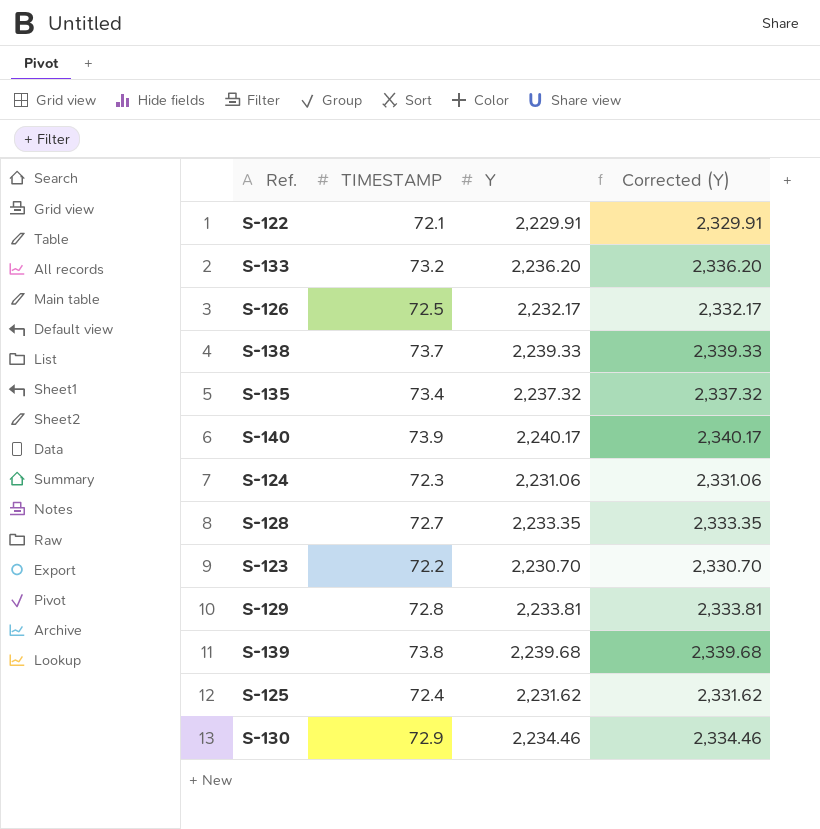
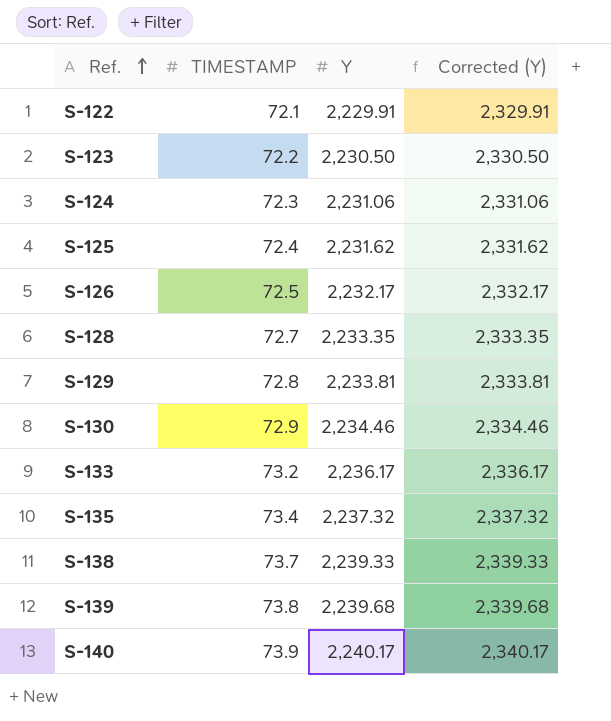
row order: none -> Ref. ascending
S-123 | Y: 2,230.70 -> 2,230.50
S-123 | Corrected (Y): 2,330.70 -> 2,330.50
S-133 | Y: 2,236.20 -> 2,236.17
S-133 | Corrected (Y): 2,336.20 -> 2,336.17

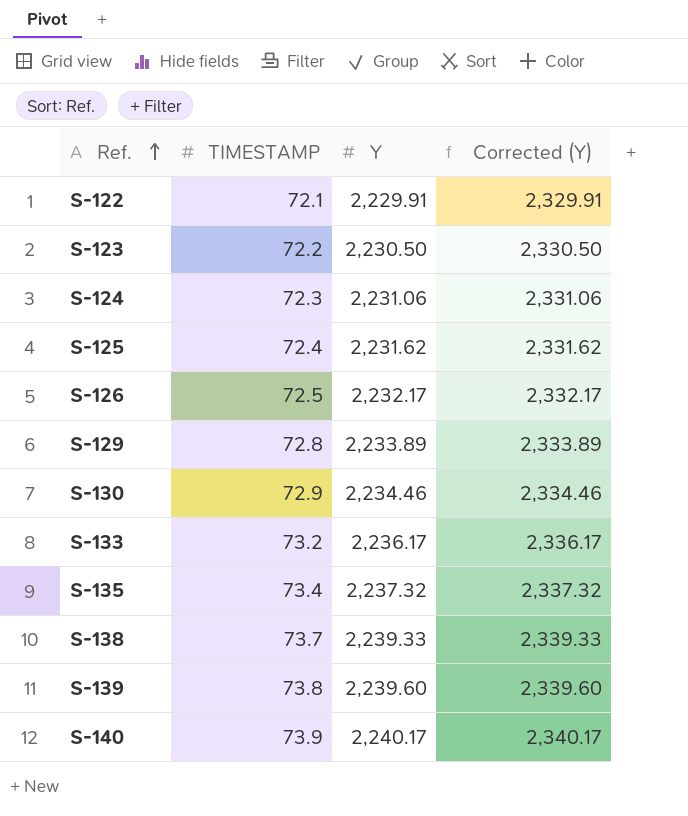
row S-128: 72.7 | 2,233.35 | 2,333.35 -> none
S-129 | Y: 2,233.81 -> 2,233.89
S-129 | Corrected (Y): 2,333.81 -> 2,333.89
S-139 | Y: 2,239.68 -> 2,239.60
S-139 | Corrected (Y): 2,339.68 -> 2,339.60

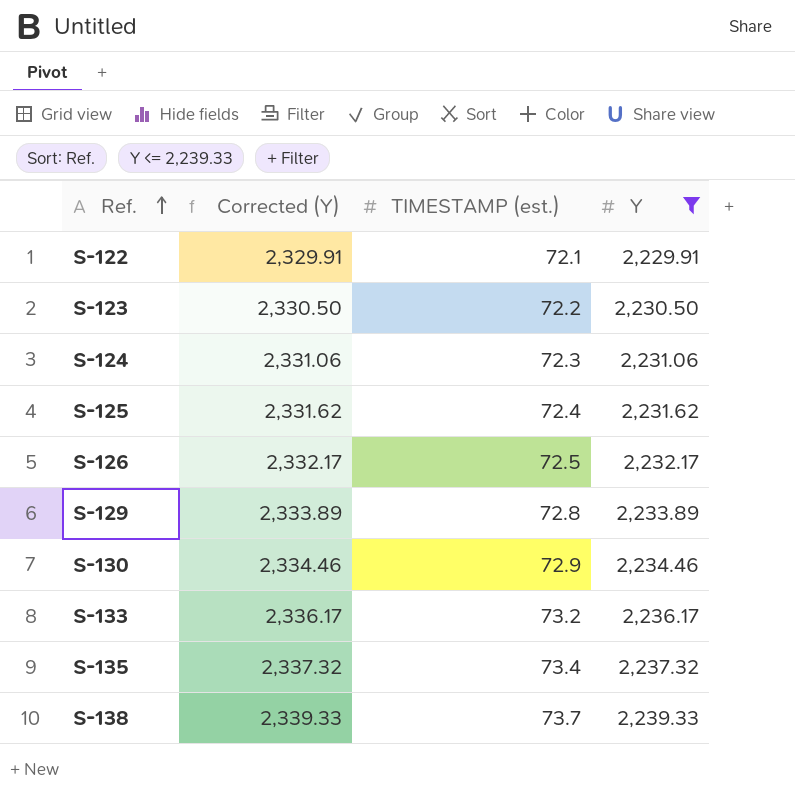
filter: none -> Y <= 2,239.33
column Corrected (Y) | position: 4 -> 2
column name: TIMESTAMP -> TIMESTAMP (est.)

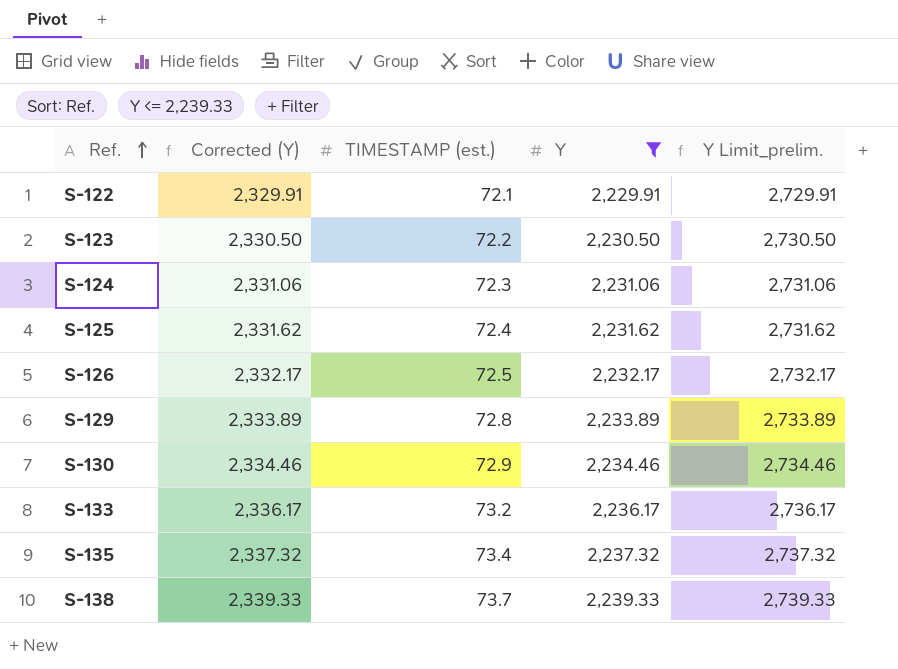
column Y Limit_prelim. | formula: none -> [Y] + 500

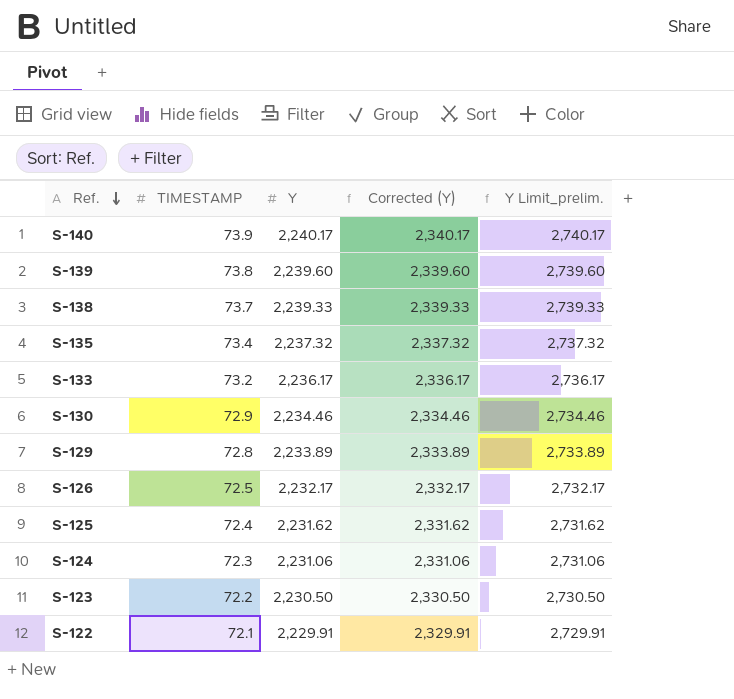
filter: Y <= 2,239.33 -> none
row order: Ref. ascending -> Ref. descending
column name: TIMESTAMP (est.) -> TIMESTAMP
column Corrected (Y) | position: 2 -> 4

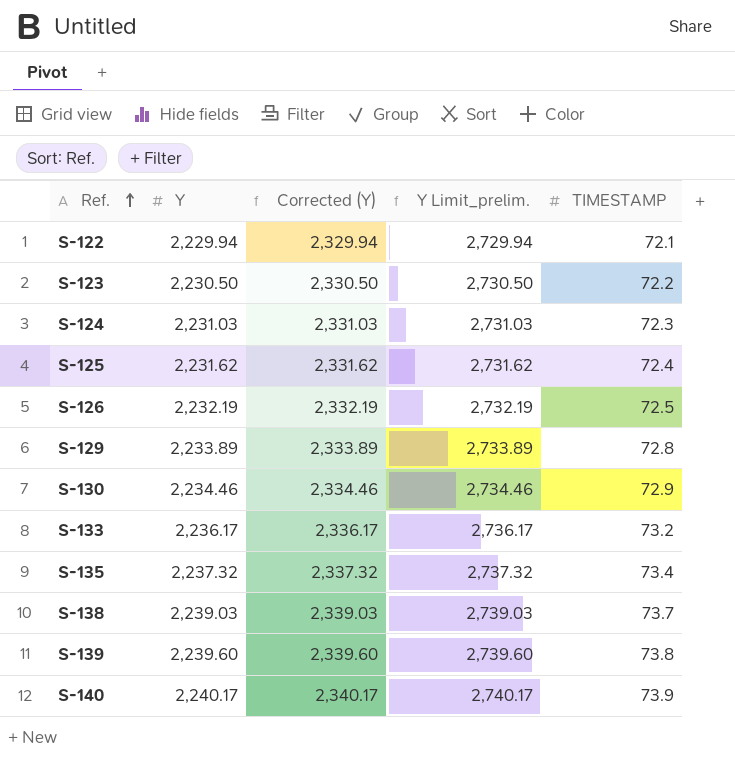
row order: Ref. descending -> Ref. ascending
column TIMESTAMP | position: 2 -> 5
S-122 | Y: 2,229.91 -> 2,229.94
S-122 | Corrected (Y): 2,329.91 -> 2,329.94
S-122 | Y Limit_prelim.: 2,729.91 -> 2,729.94
S-124 | Y: 2,231.06 -> 2,231.03
S-124 | Corrected (Y): 2,331.06 -> 2,331.03
S-124 | Y Limit_prelim.: 2,731.06 -> 2,731.03
S-126 | Y: 2,232.17 -> 2,232.19
S-126 | Corrected (Y): 2,332.17 -> 2,332.19
S-126 | Y Limit_prelim.: 2,732.17 -> 2,732.19
S-138 | Y: 2,239.33 -> 2,239.03
S-138 | Corrected (Y): 2,339.33 -> 2,339.03
S-138 | Y Limit_prelim.: 2,739.33 -> 2,739.03

